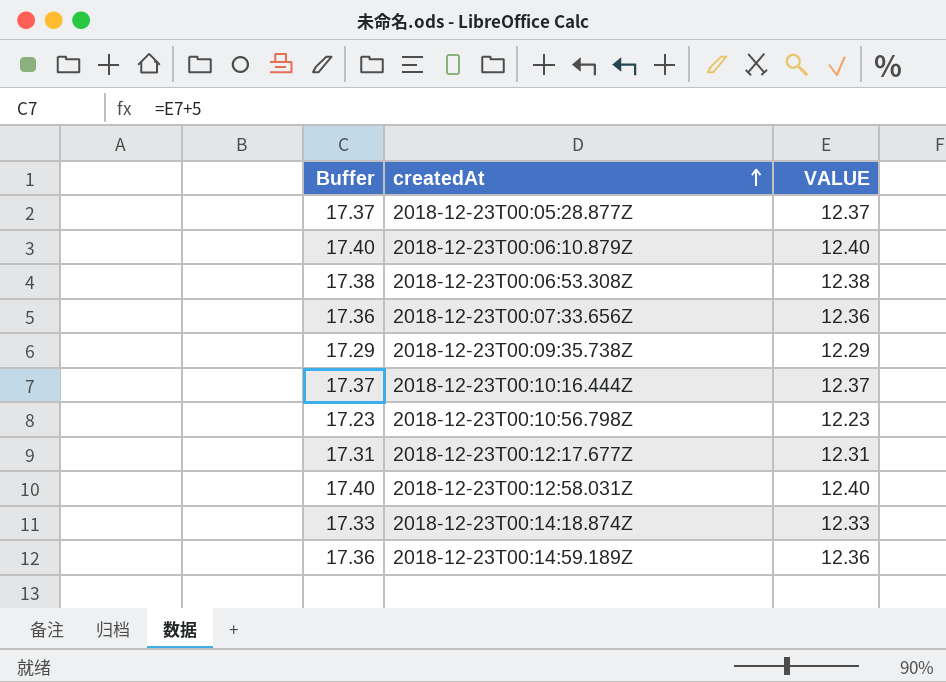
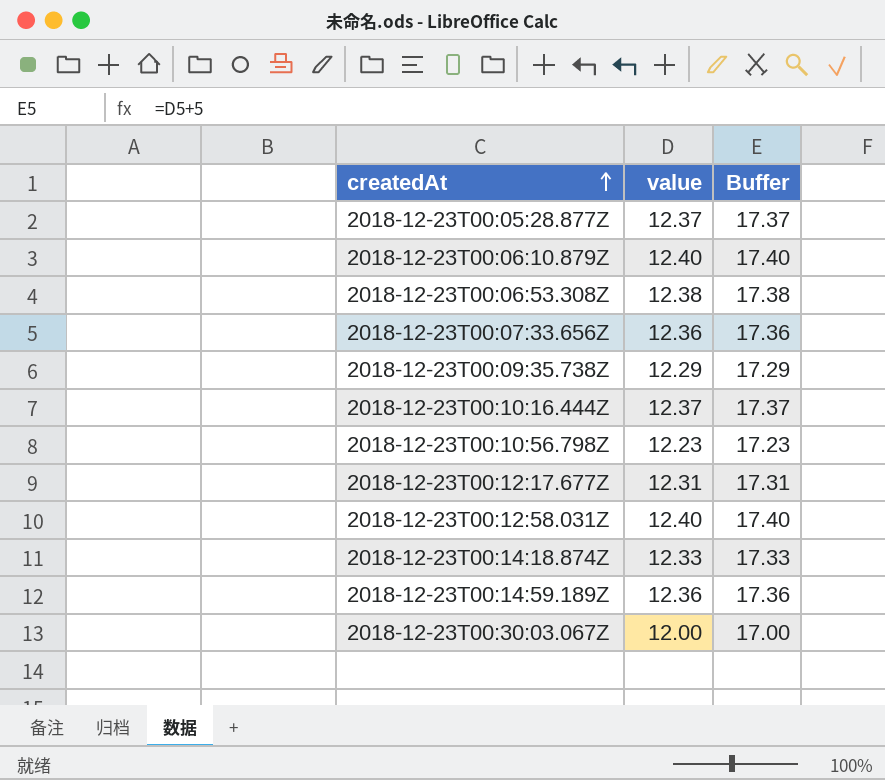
column name: VALUE -> value
column Buffer | position: 1 -> 3
row 2018-12-23T00:30:03.067Z: none -> 12.00 | 17.00

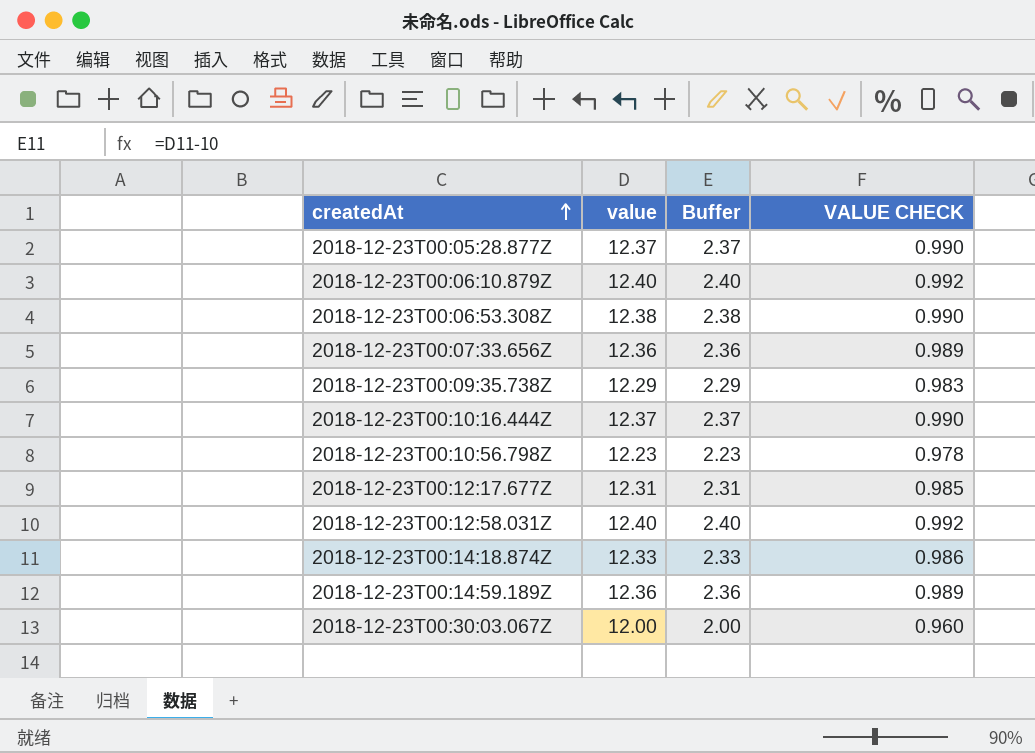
column Buffer | formula: [value] + 5 -> [value] - 10
column VALUE CHECK | formula: none -> [value] * 0.08

